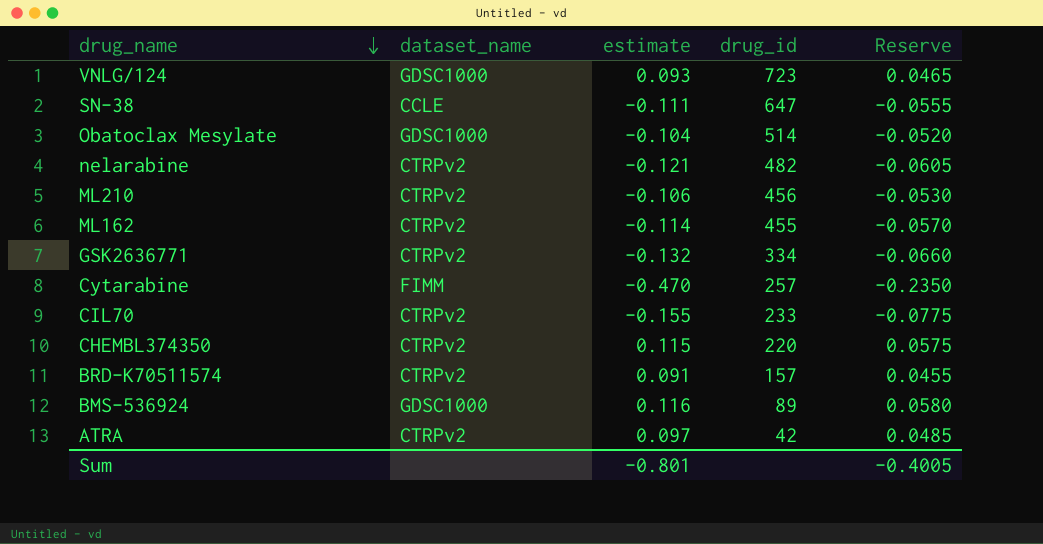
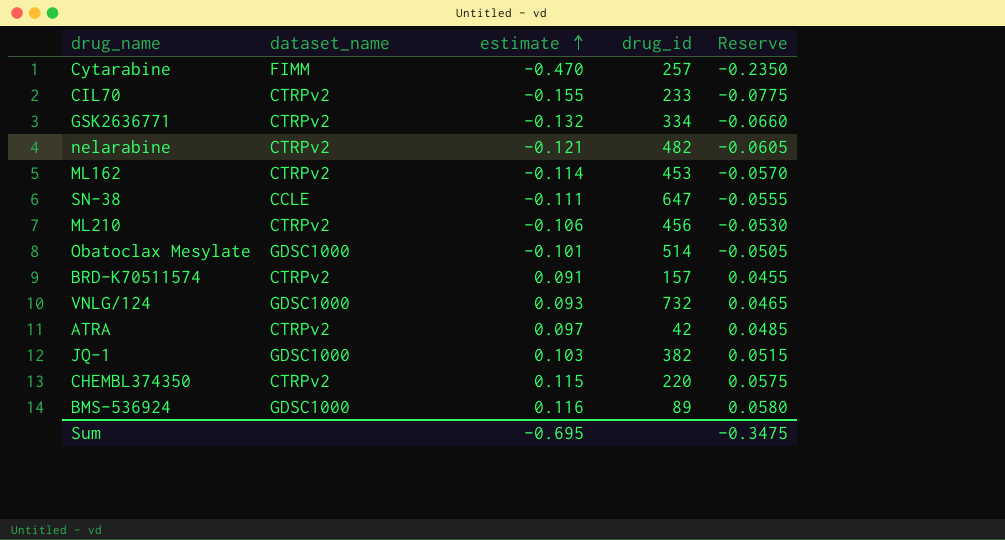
row order: drug_name descending -> estimate ascending
ML162 | drug_id: 455 -> 453
Obatoclax Mesylate | estimate: -0.104 -> -0.101
Obatoclax Mesylate | Reserve: -0.0520 -> -0.0505
VNLG/124 | drug_id: 723 -> 732
row JQ-1: none -> GDSC1000 | 0.103 | 382 | 0.0515
Sum | estimate: -0.801 -> -0.695
Sum | Reserve: -0.4005 -> -0.3475

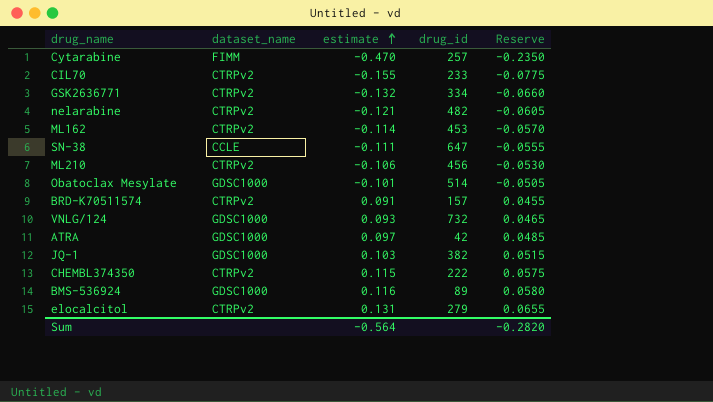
ATRA | dataset_name: CTRPv2 -> GDSC1000
CHEMBL374350 | drug_id: 220 -> 222
row elocalcitol: none -> CTRPv2 | 0.131 | 279 | 0.0655
Sum | estimate: -0.695 -> -0.564
Sum | Reserve: -0.3475 -> -0.2820

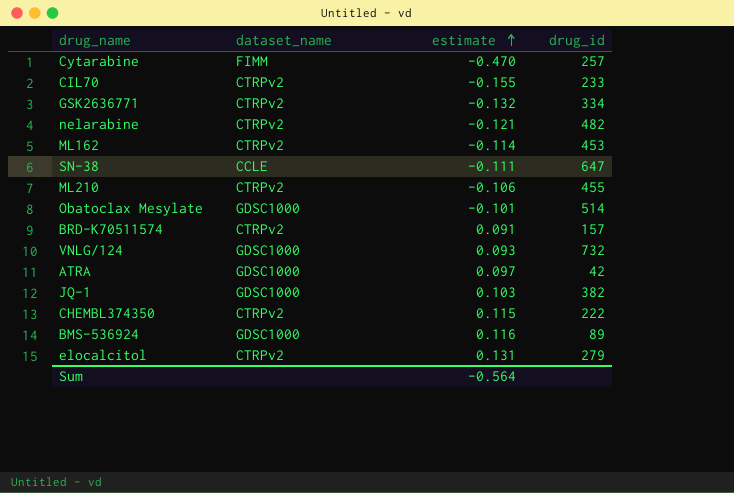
column Reserve | formula: [estimate] * 0.5 -> none
ML210 | drug_id: 456 -> 455

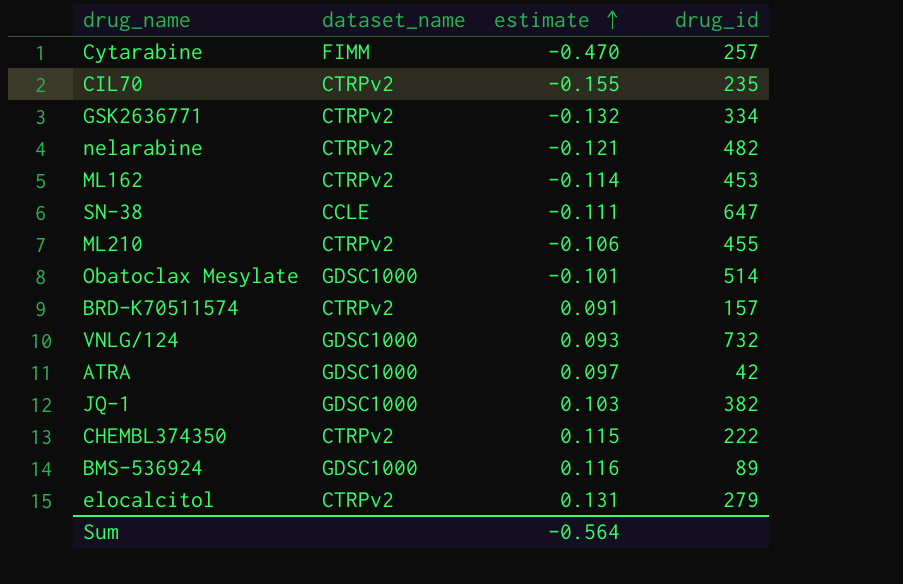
CIL70 | drug_id: 233 -> 235

